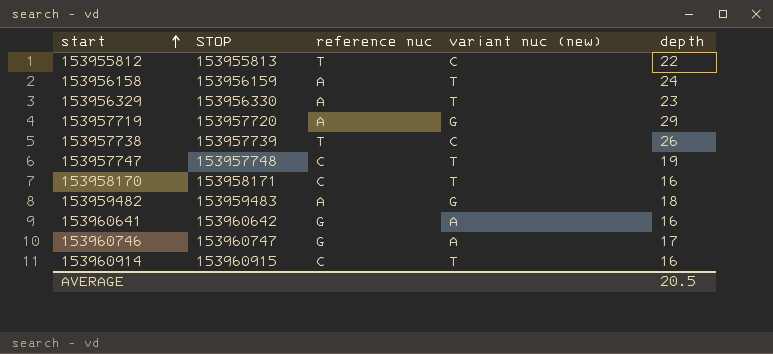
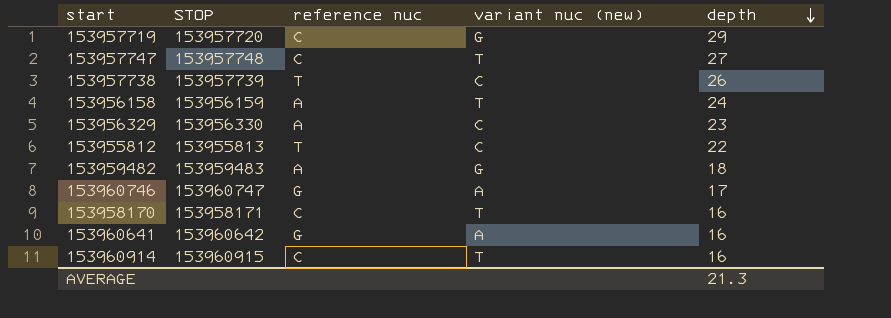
row order: start ascending -> depth descending
153957719 | reference nuc: A -> C
153957747 | depth: 19 -> 27
153956329 | variant nuc (new): T -> C
AVERAGE | depth: 20.5 -> 21.3

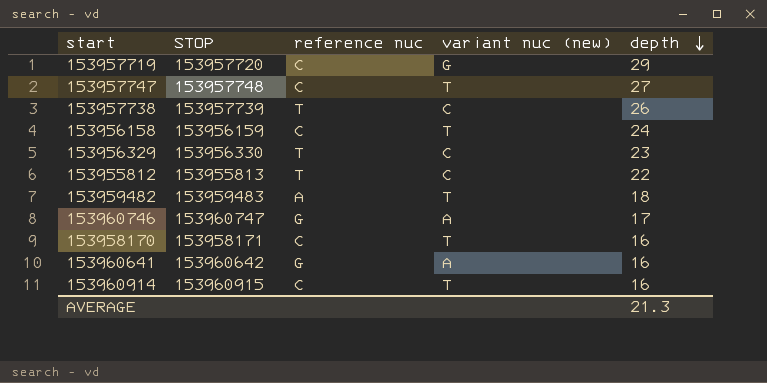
153956158 | reference nuc: A -> C
153956329 | reference nuc: A -> T
153959482 | variant nuc (new): G -> T

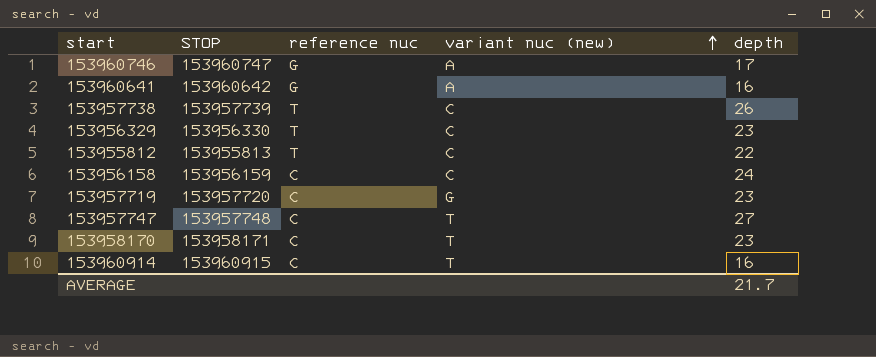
row order: depth descending -> variant nuc (new) ascending
row 153959482: 153959483 | A | T | 18 -> none
153956158 | variant nuc (new): T -> C
153957719 | depth: 29 -> 23
153958170 | depth: 16 -> 23
AVERAGE | depth: 21.3 -> 21.7

